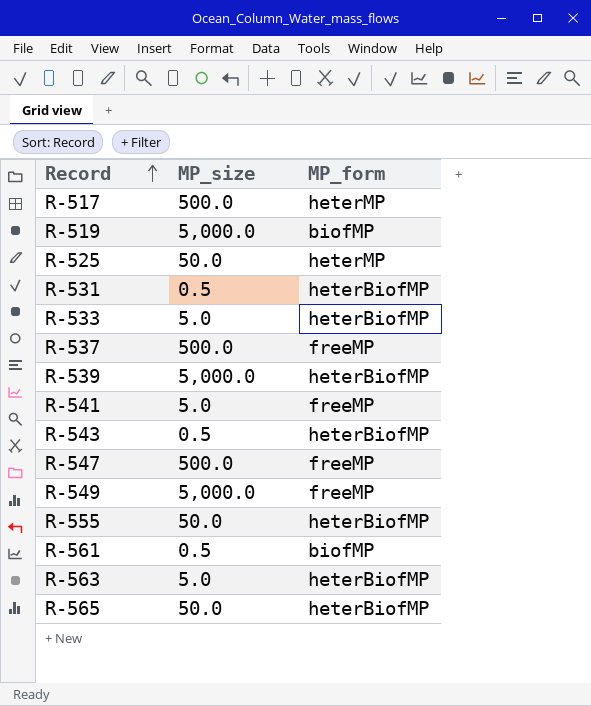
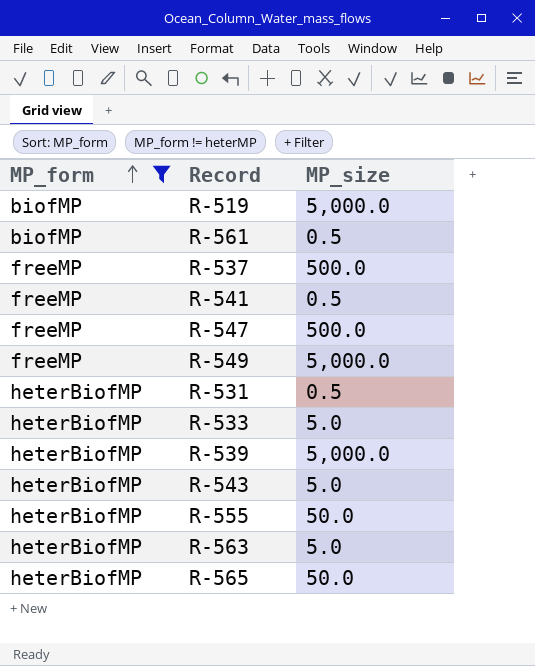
filter: none -> MP_form != heterMP
row order: Record ascending -> MP_form ascending
column MP_form | position: 3 -> 1
R-541 | MP_size: 5.0 -> 0.5
R-543 | MP_size: 0.5 -> 5.0

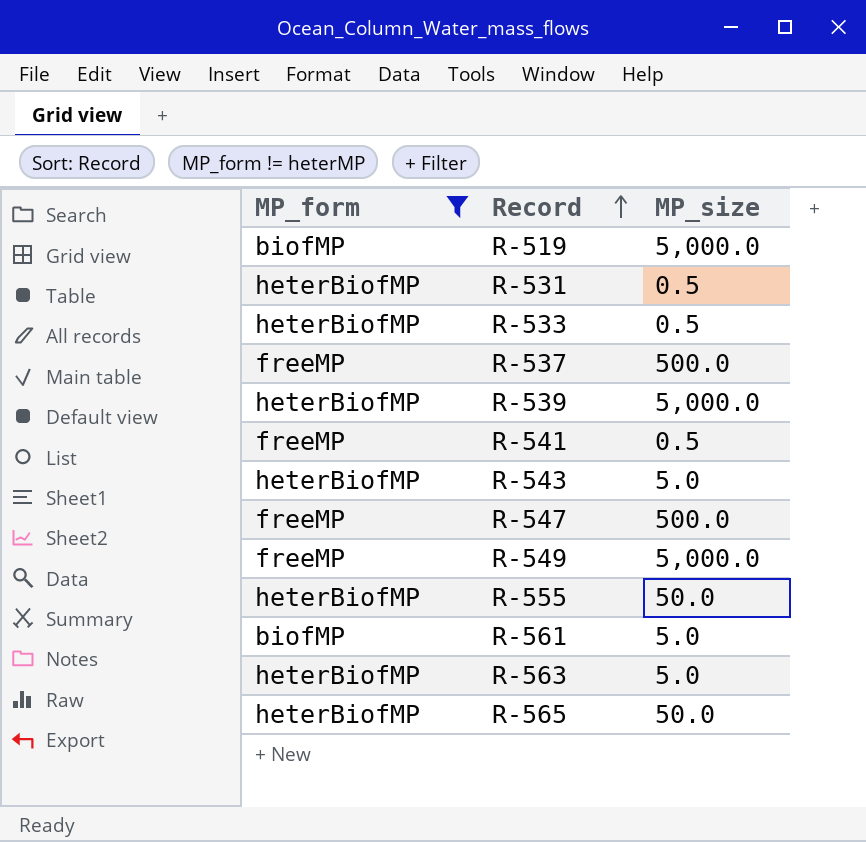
row order: MP_form ascending -> Record ascending
R-533 | MP_size: 5.0 -> 0.5
R-561 | MP_size: 0.5 -> 5.0

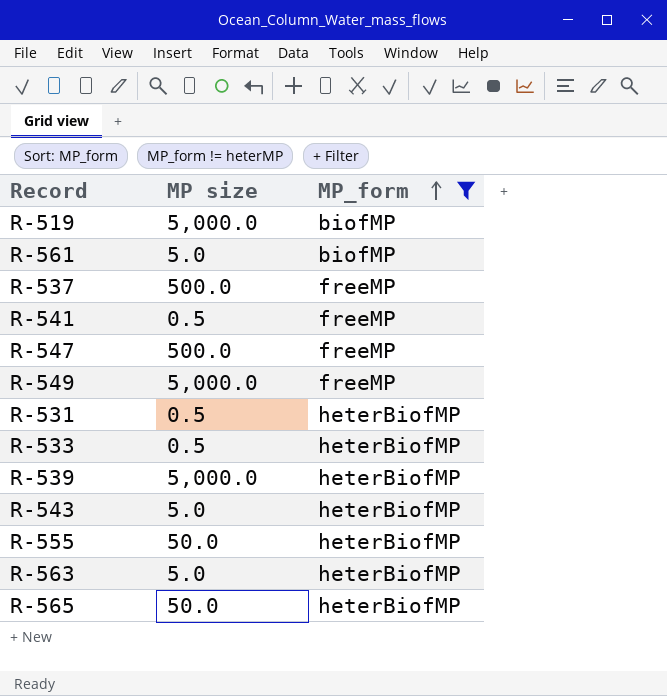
row order: Record ascending -> MP_form ascending
column name: MP_size -> MP size
column MP_form | position: 1 -> 3

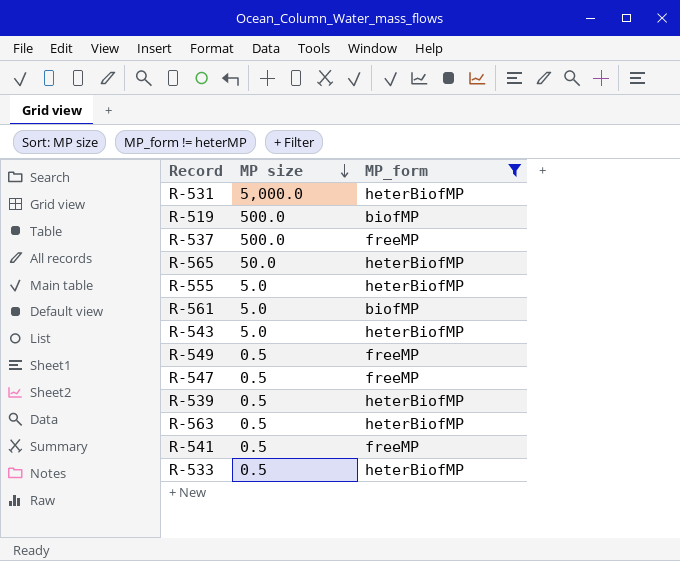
row order: MP_form ascending -> MP size descending
R-531 | MP size: 0.5 -> 5,000.0
R-519 | MP size: 5,000.0 -> 500.0
R-555 | MP size: 50.0 -> 5.0
R-549 | MP size: 5,000.0 -> 0.5
R-547 | MP size: 500.0 -> 0.5
R-539 | MP size: 5,000.0 -> 0.5
R-563 | MP size: 5.0 -> 0.5

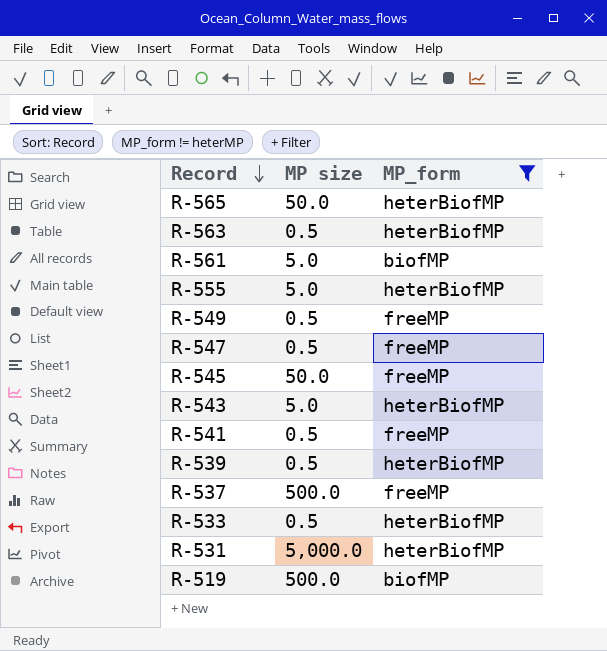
row order: MP size descending -> Record descending
row R-545: none -> 50.0 | freeMP

